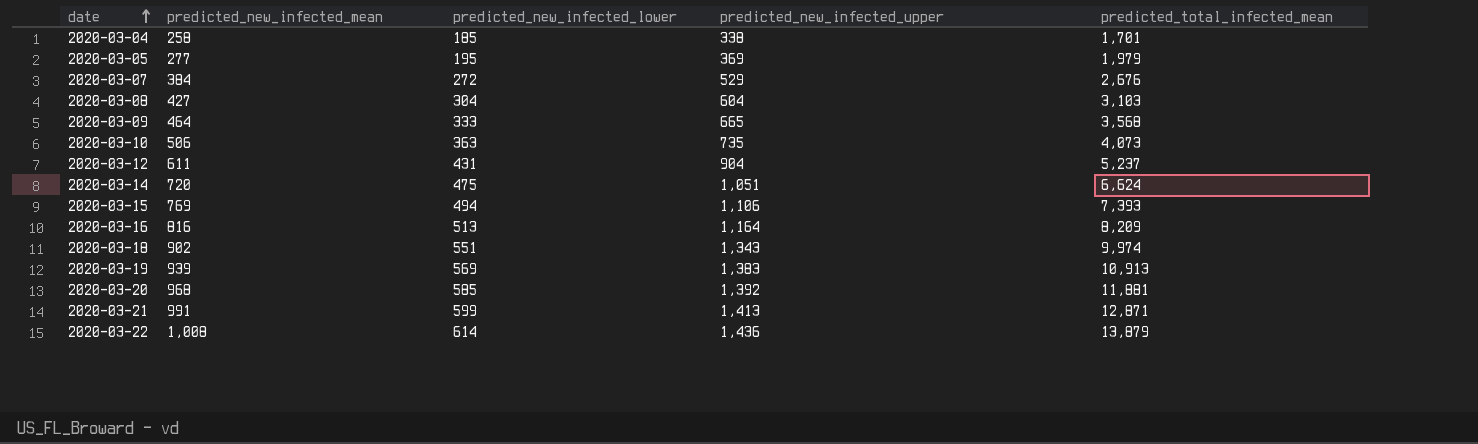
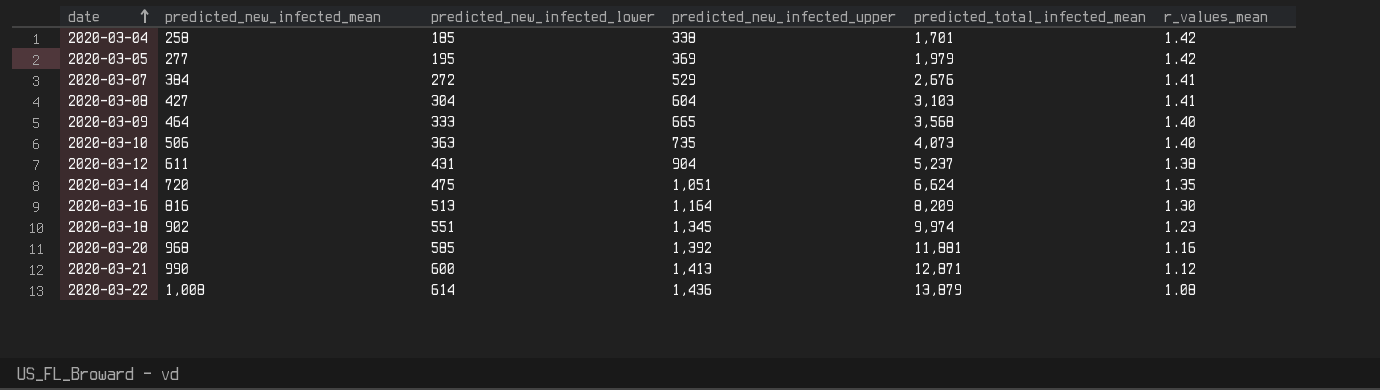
column r_values_mean | position: none -> 6
row 2020-03-15: 769 | 494 | 1,106 | 7,393 -> none
row 2020-03-19: 939 | 569 | 1,383 | 10,913 -> none
2020-03-18 | predicted_new_infected_upper: 1,343 -> 1,345
2020-03-21 | predicted_new_infected_mean: 991 -> 990
2020-03-21 | predicted_new_infected_lower: 599 -> 600

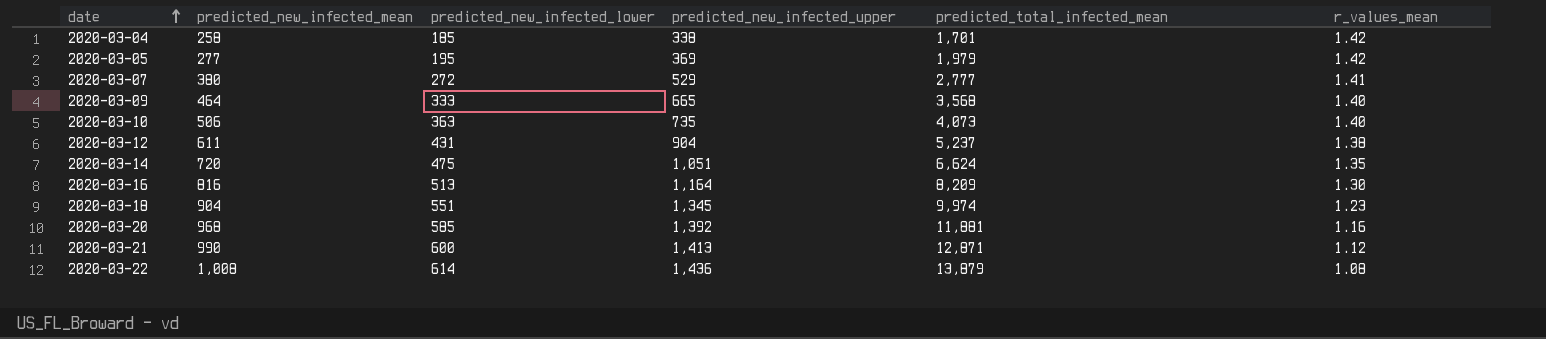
row 2020-03-08: 427 | 304 | 604 | 3,103 | 1.41 -> none
2020-03-07 | predicted_new_infected_mean: 384 -> 380
2020-03-07 | predicted_total_infected_mean: 2,676 -> 2,777
2020-03-18 | predicted_new_infected_mean: 902 -> 904

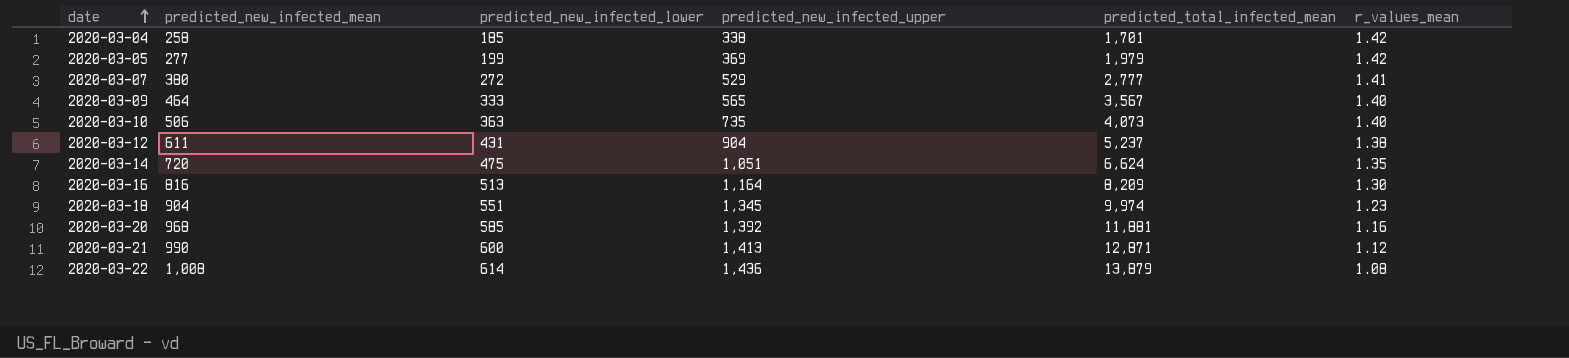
2020-03-05 | predicted_new_infected_lower: 195 -> 199
2020-03-09 | predicted_new_infected_upper: 665 -> 565
2020-03-09 | predicted_total_infected_mean: 3,568 -> 3,567

